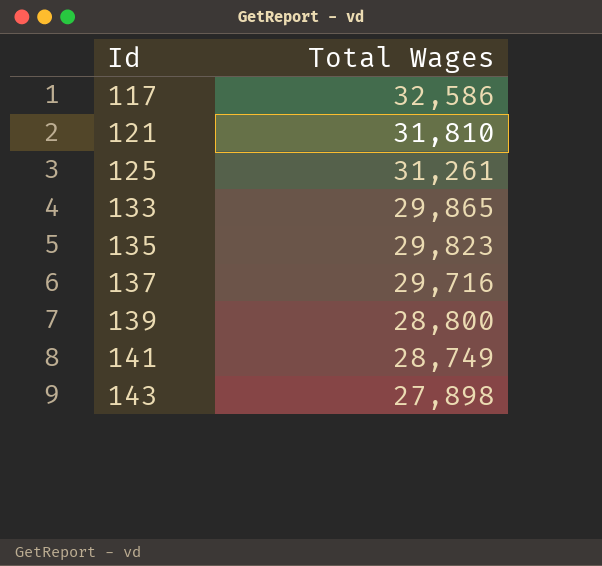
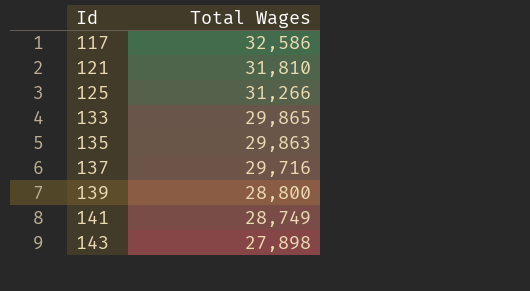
125 | Total Wages: 31,261 -> 31,266
135 | Total Wages: 29,823 -> 29,863

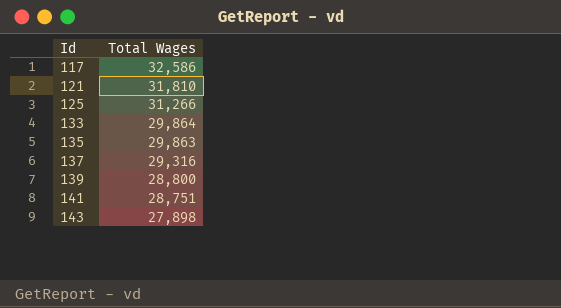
133 | Total Wages: 29,865 -> 29,864
137 | Total Wages: 29,716 -> 29,316
141 | Total Wages: 28,749 -> 28,751

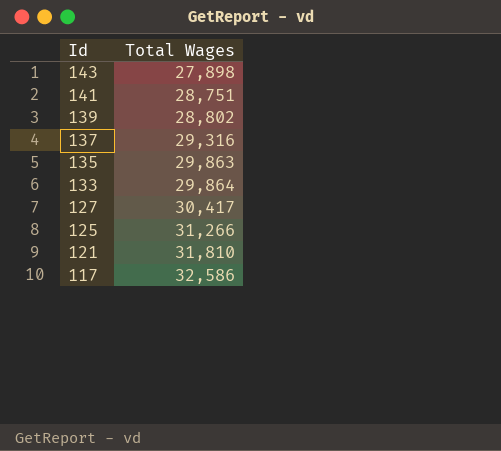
row order: Id ascending -> Id descending
139 | Total Wages: 28,800 -> 28,802
row 127: none -> 30,417

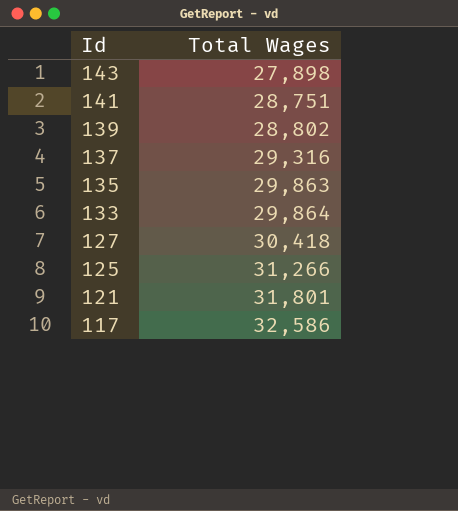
127 | Total Wages: 30,417 -> 30,418
121 | Total Wages: 31,810 -> 31,801

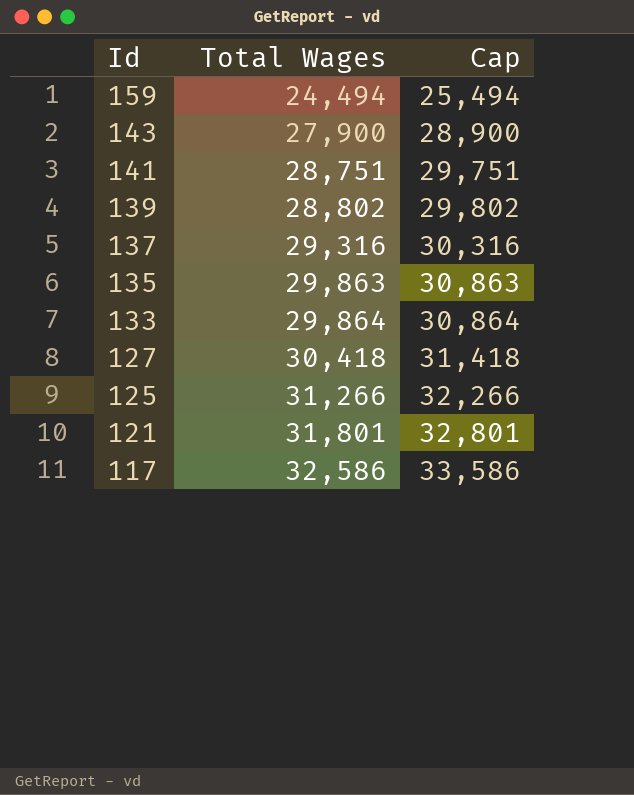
column Cap | formula: none -> [Total Wages] + 1000
row 159: none -> 24,494 | 25,494
143 | Total Wages: 27,898 -> 27,900

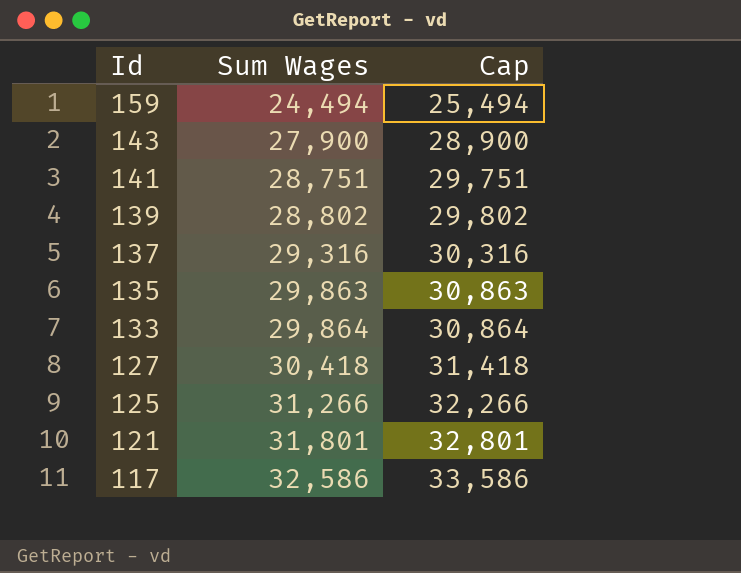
column name: Total Wages -> Sum Wages

